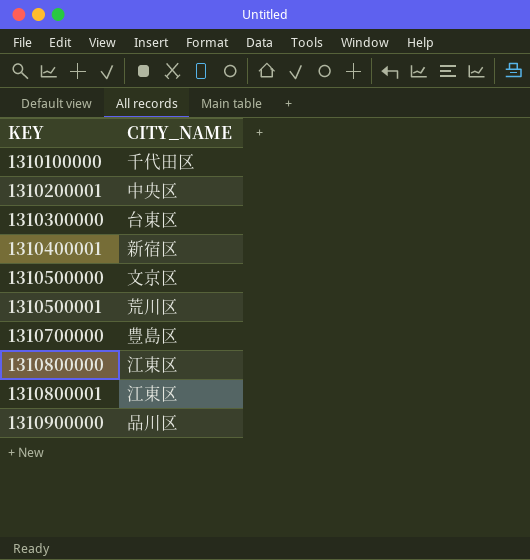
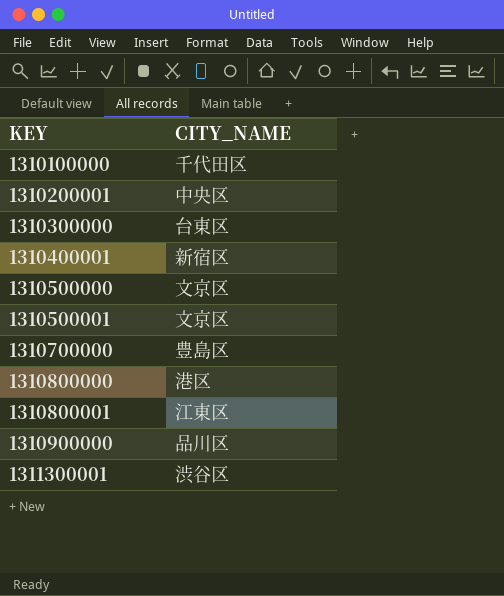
1310500001 | CITY_NAME: 荒川区 -> 文京区
1310800000 | CITY_NAME: 江東区 -> 港区
row 1311300001: none -> 渋谷区

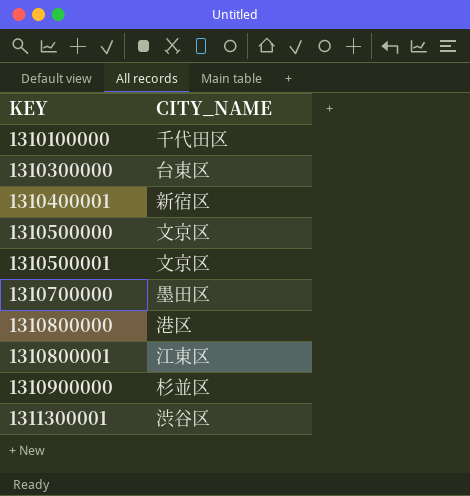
row 1310200001: 中央区 -> none
1310700000 | CITY_NAME: 豊島区 -> 墨田区
1310900000 | CITY_NAME: 品川区 -> 杉並区

